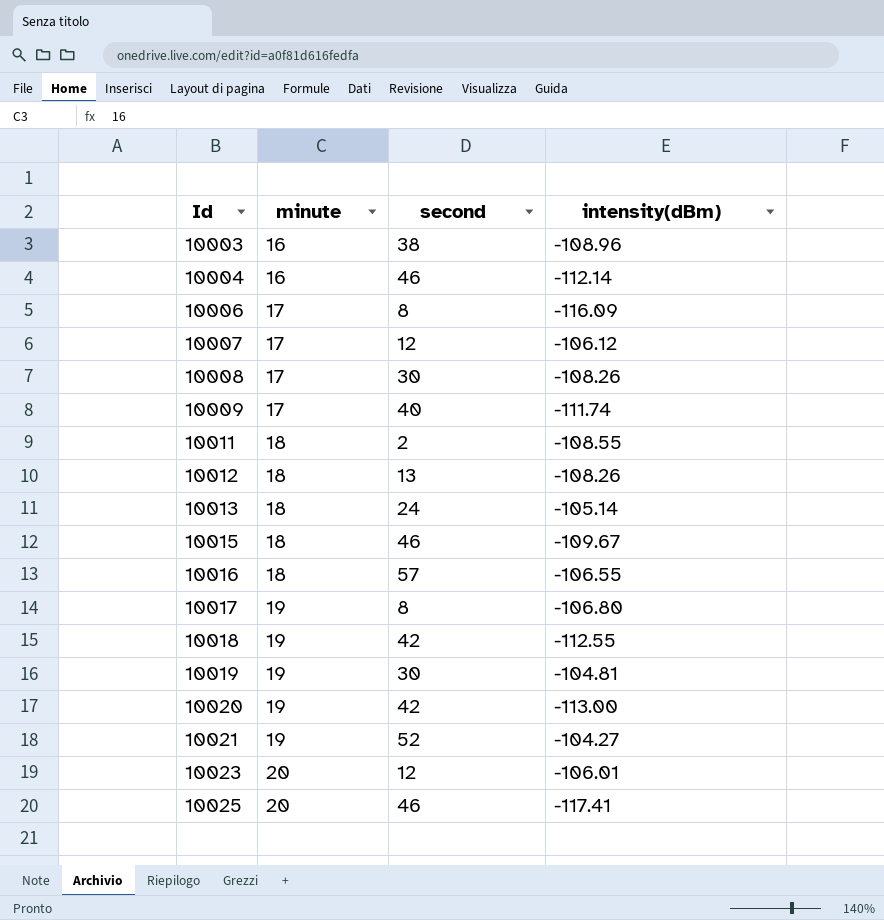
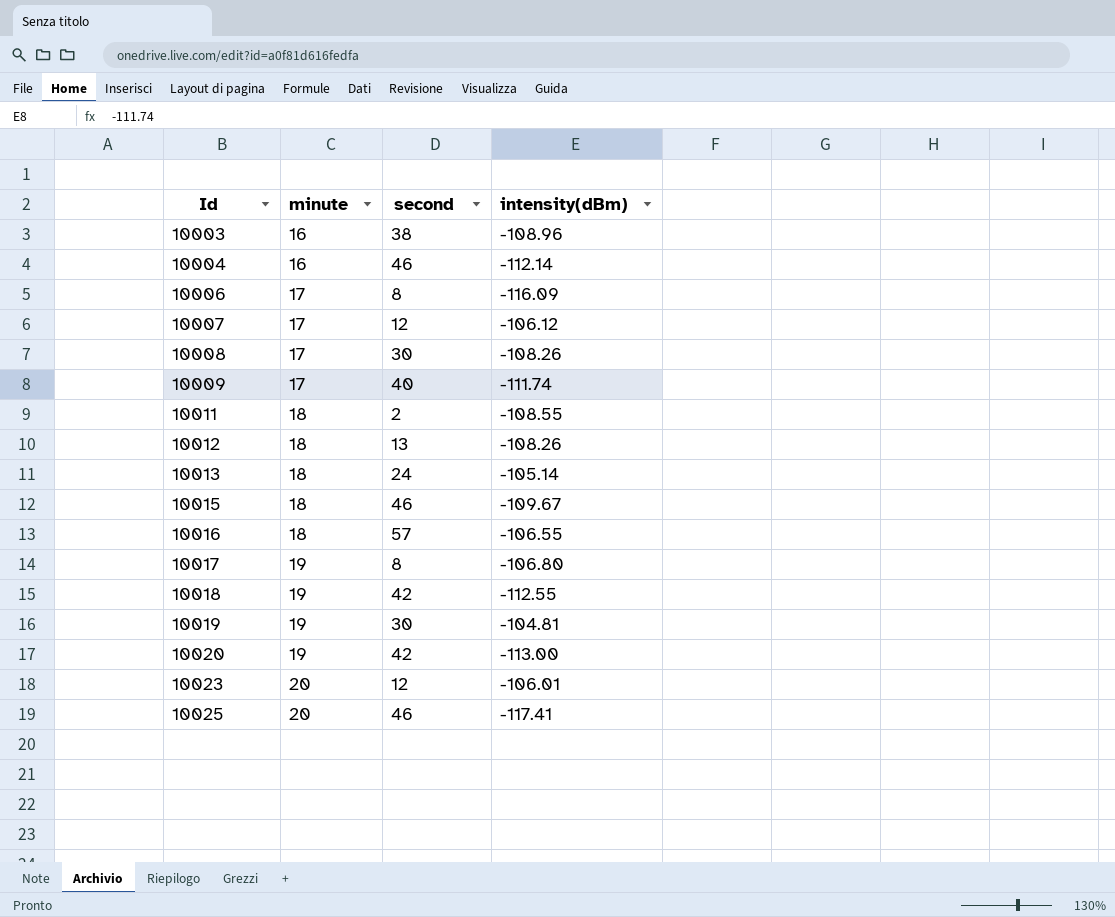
row 10021: 19 | 52 | -104.27 -> none

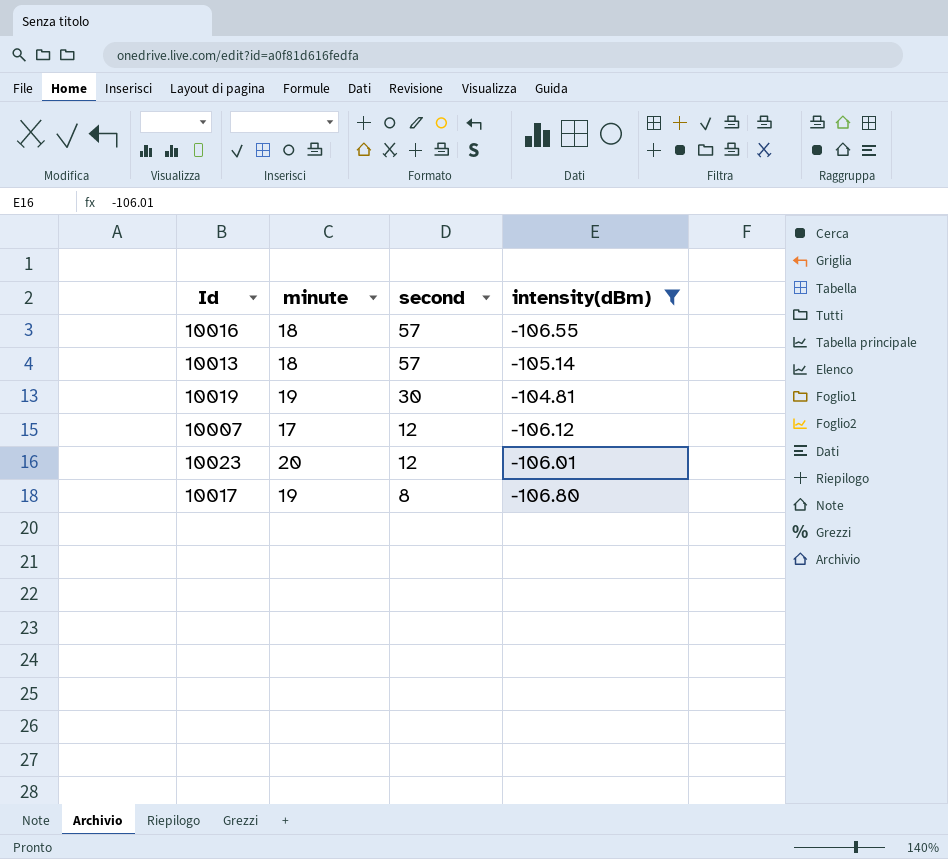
filter: none -> intensity(dBm) >= -106.80
row order: Id ascending -> second descending
10013 | second: 24 -> 57

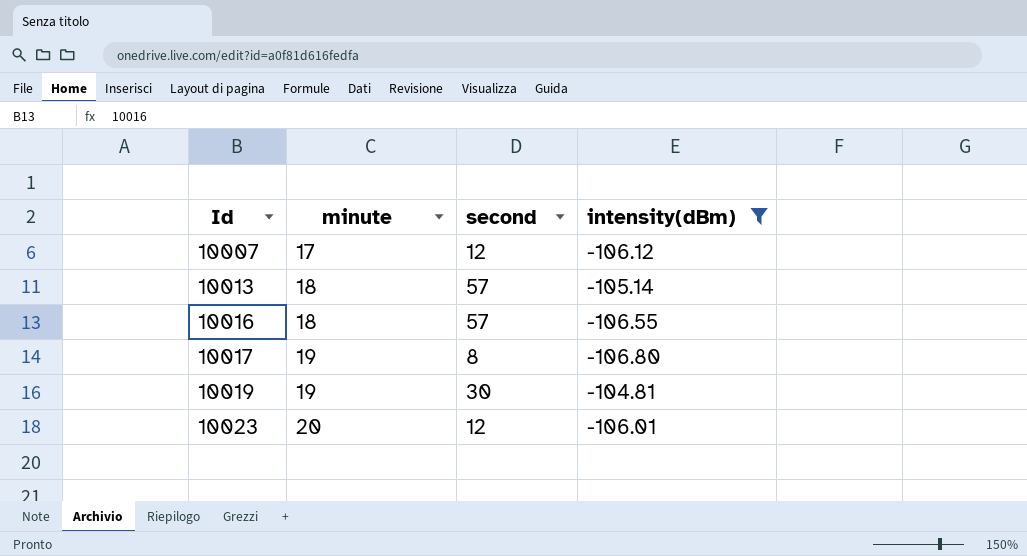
row order: second descending -> Id ascending

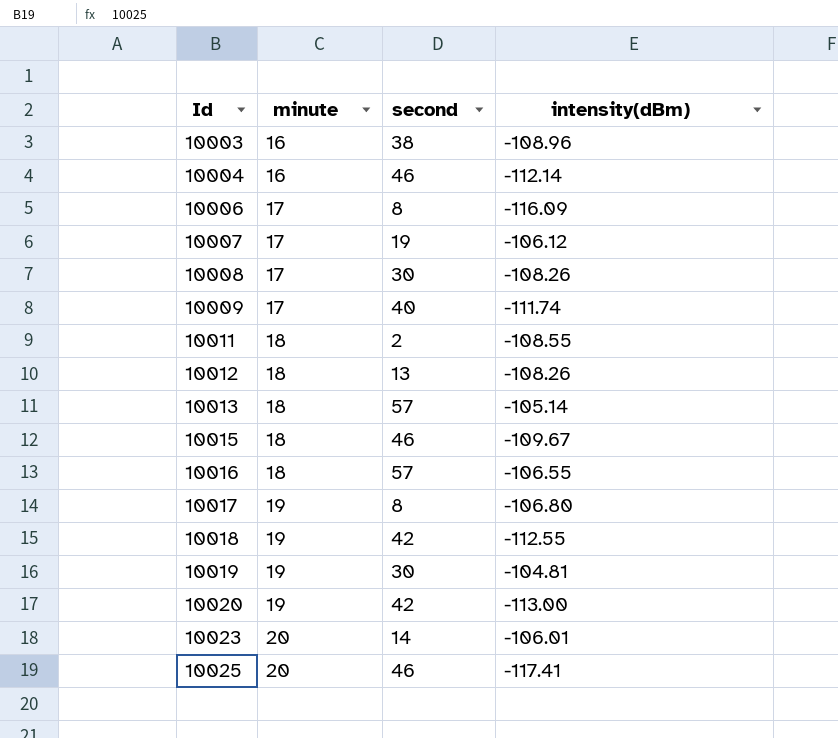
filter: intensity(dBm) >= -106.80 -> none
10007 | second: 12 -> 19
10023 | second: 12 -> 14

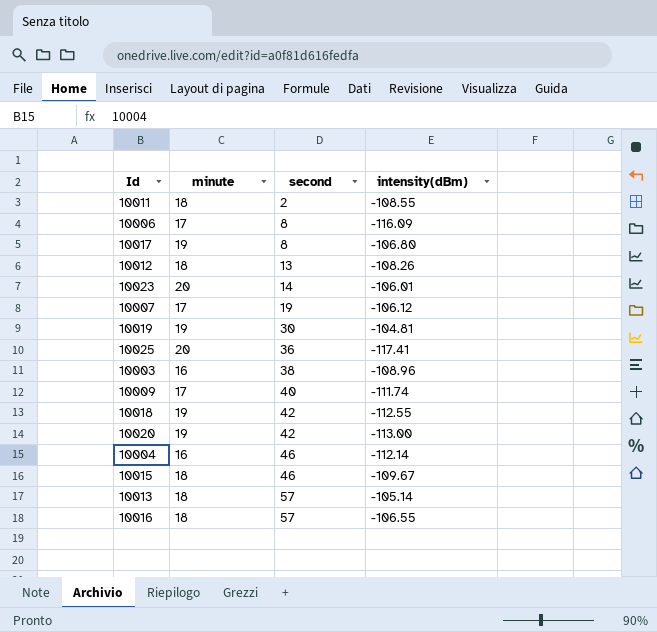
row order: Id ascending -> second ascending
row 10008: 17 | 30 | -108.26 -> none
10025 | second: 46 -> 36

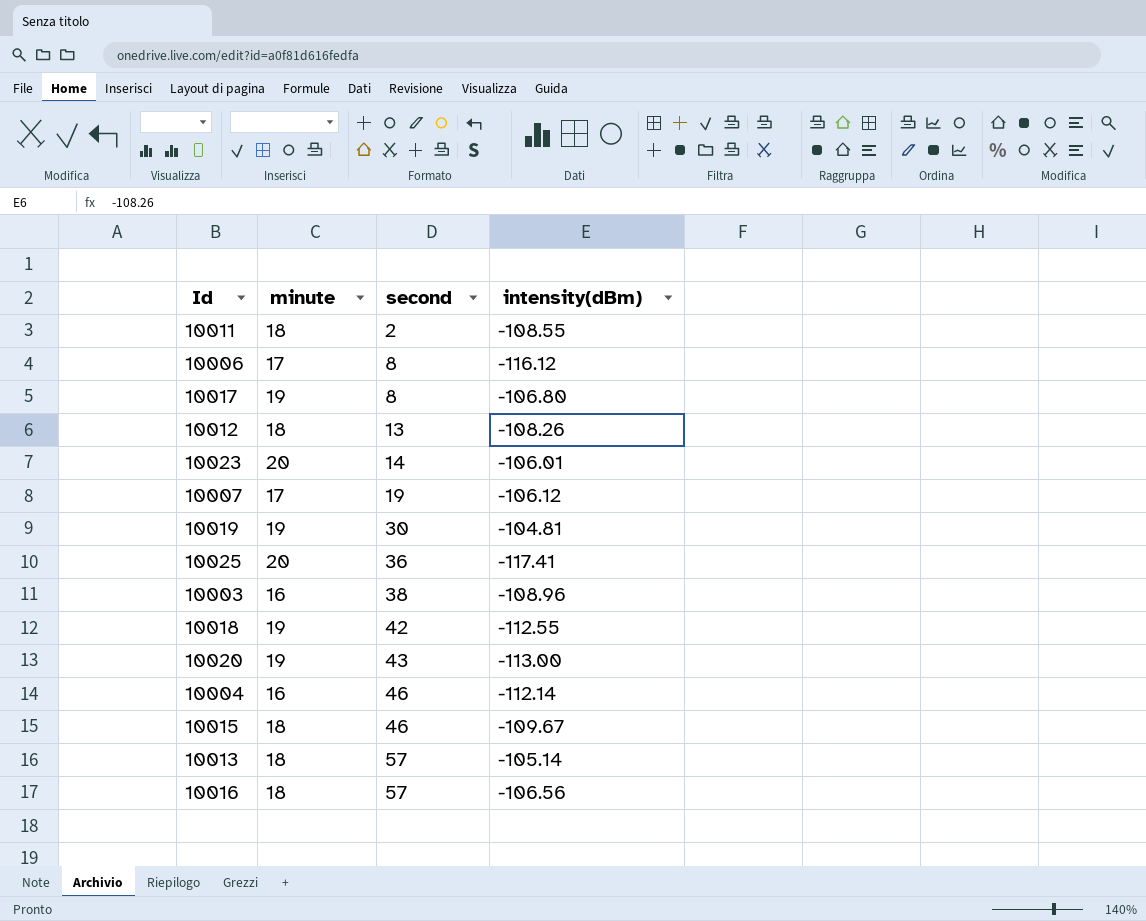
row 10009: 17 | 40 | -111.74 -> none
10006 | intensity(dBm): -116.09 -> -116.12
10020 | second: 42 -> 43
10016 | intensity(dBm): -106.55 -> -106.56

